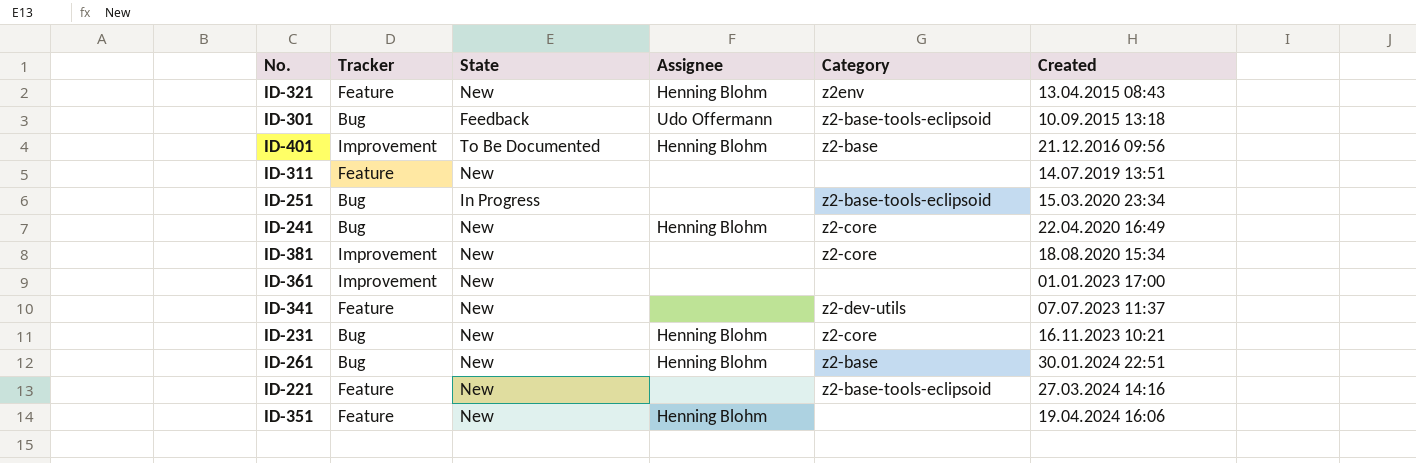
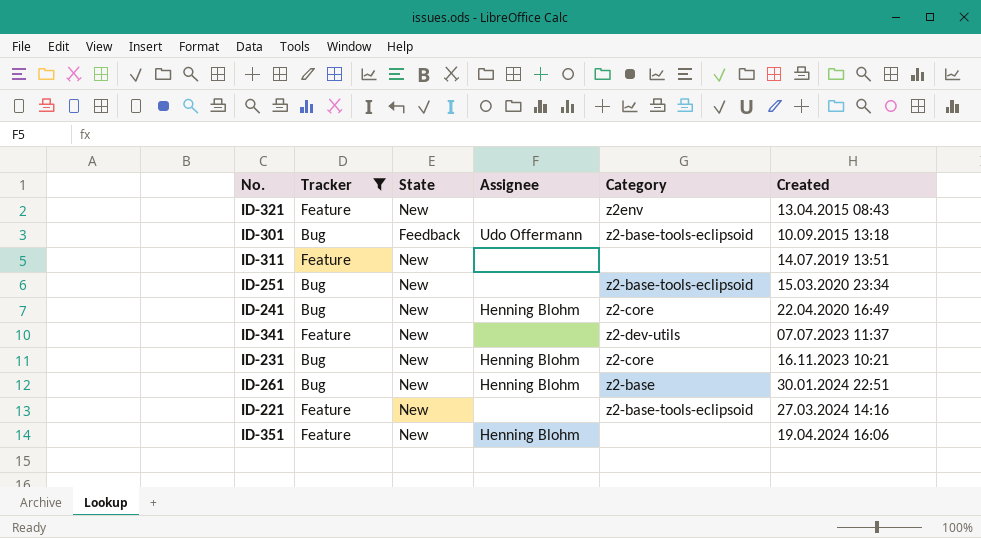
filter: none -> Tracker != Improvement
ID-321 | Assignee: Henning Blohm -> none
ID-251 | State: In Progress -> New

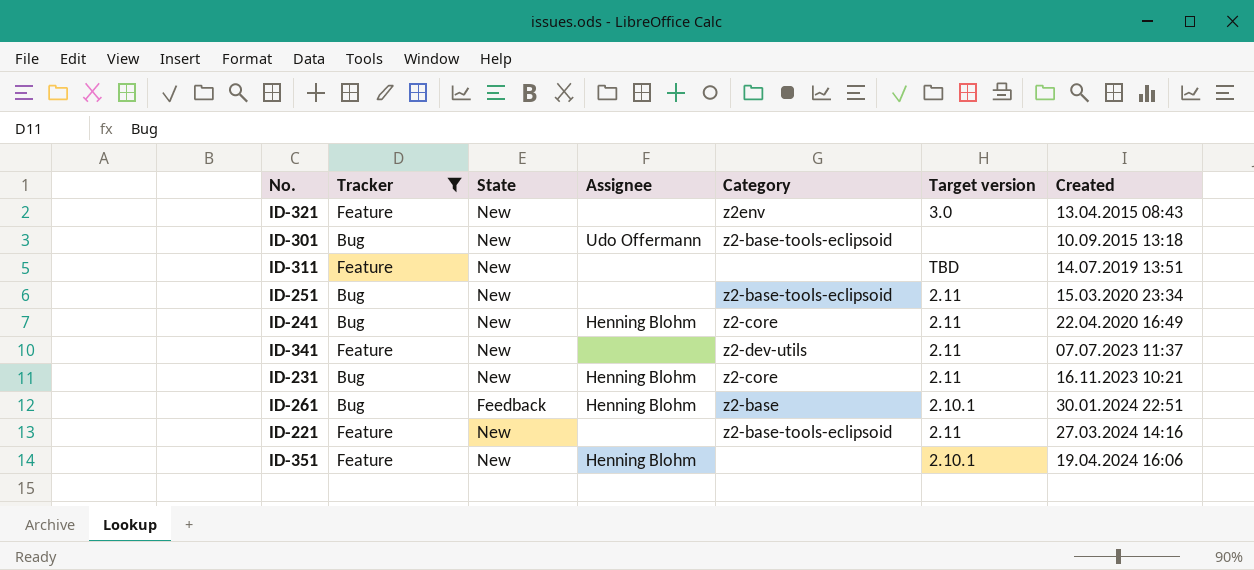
column Target version | position: none -> 6
ID-301 | State: Feedback -> New
ID-261 | State: New -> Feedback

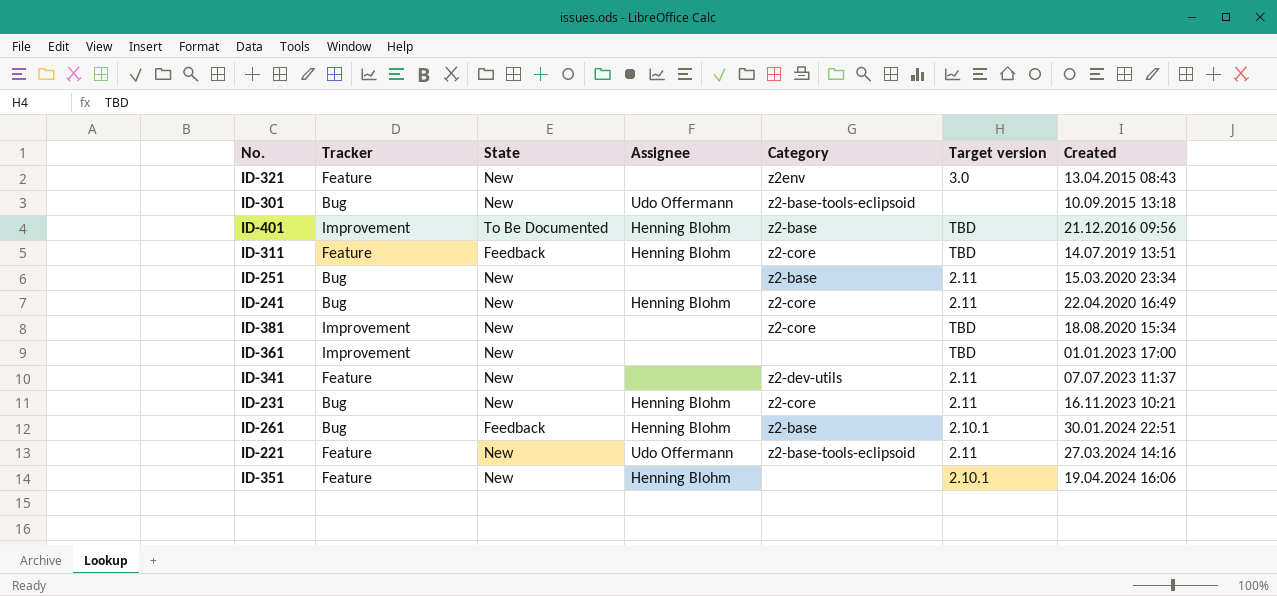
filter: Tracker != Improvement -> none
ID-311 | State: New -> Feedback
ID-311 | Assignee: none -> Henning Blohm
ID-311 | Category: none -> z2-core
ID-251 | Category: z2-base-tools-eclipsoid -> z2-base
ID-221 | Assignee: none -> Udo Offermann

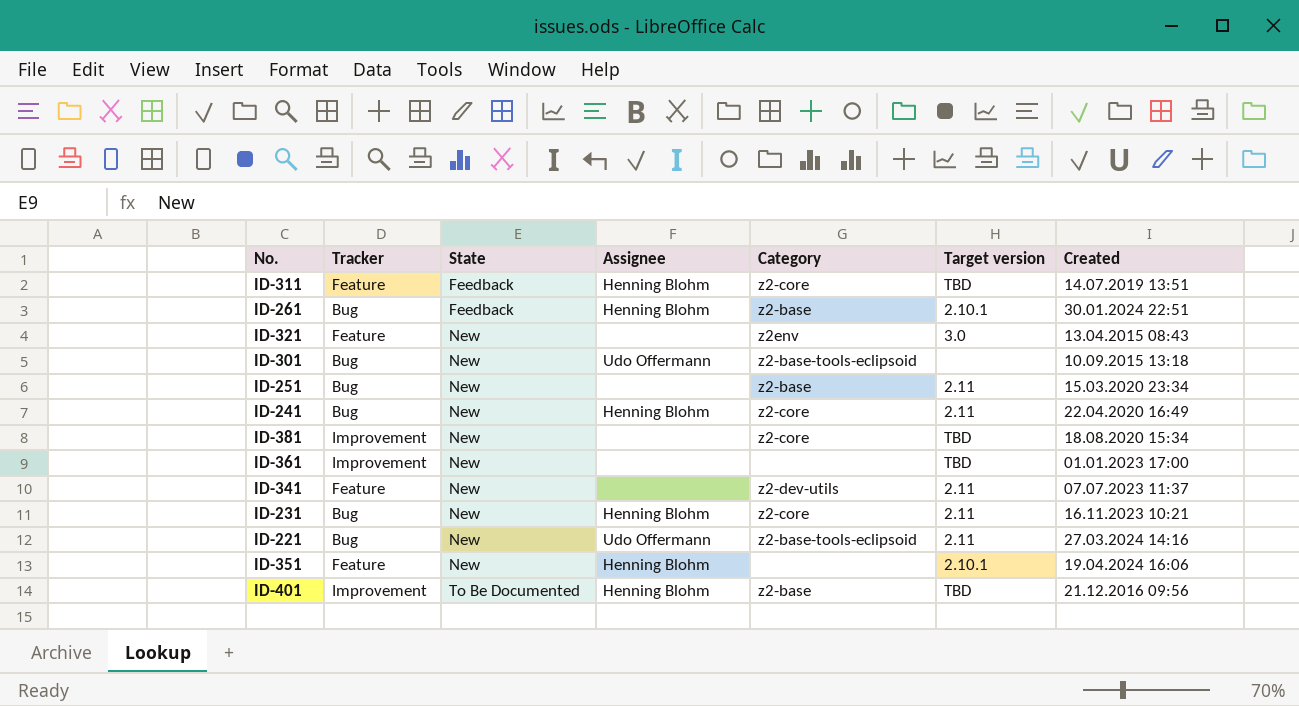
row order: Created ascending -> State ascending
ID-221 | Tracker: Feature -> Bug

